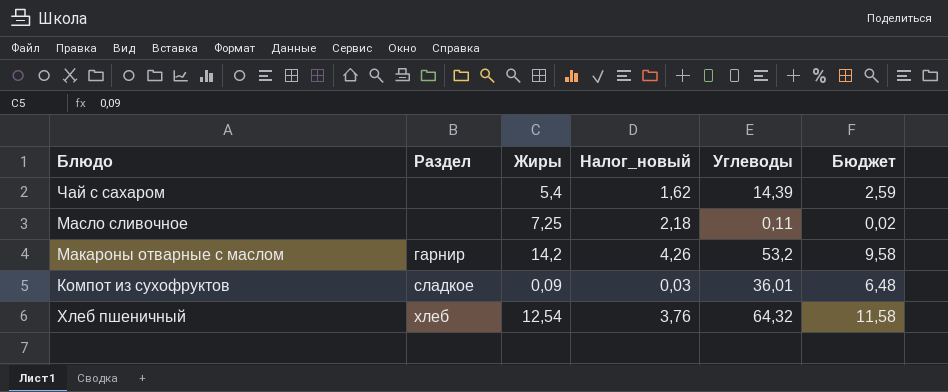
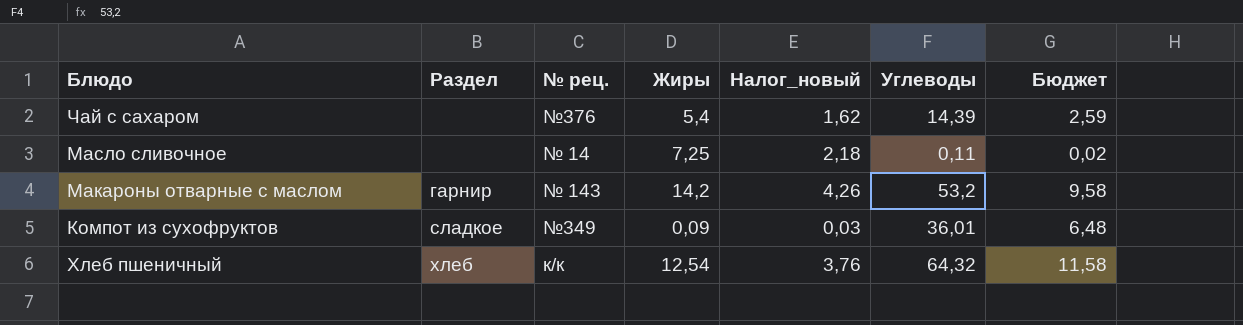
column № рец. | position: none -> 3

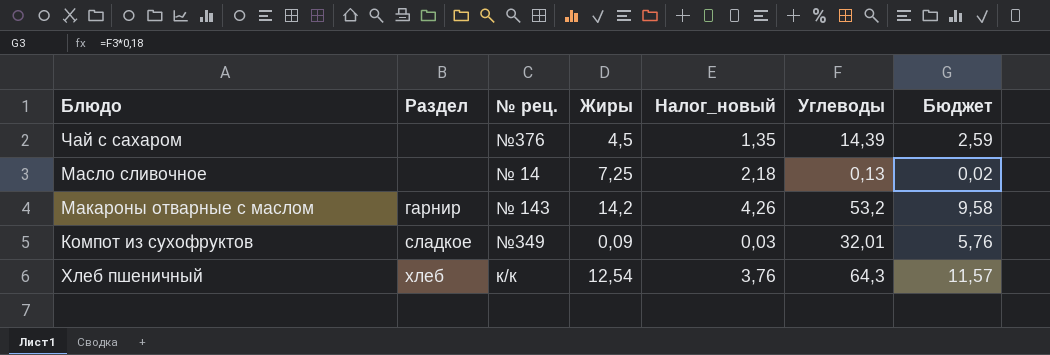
Чай с сахаром | Жиры: 5,4 -> 4,5
Чай с сахаром | Налог_новый: 1,62 -> 1,35
Масло сливочное | Углеводы: 0,11 -> 0,13
Компот из сухофруктов | Углеводы: 36,01 -> 32,01
Компот из сухофруктов | Бюджет: 6,48 -> 5,76
Хлеб пшеничный | Углеводы: 64,32 -> 64,3
Хлеб пшеничный | Бюджет: 11,58 -> 11,57

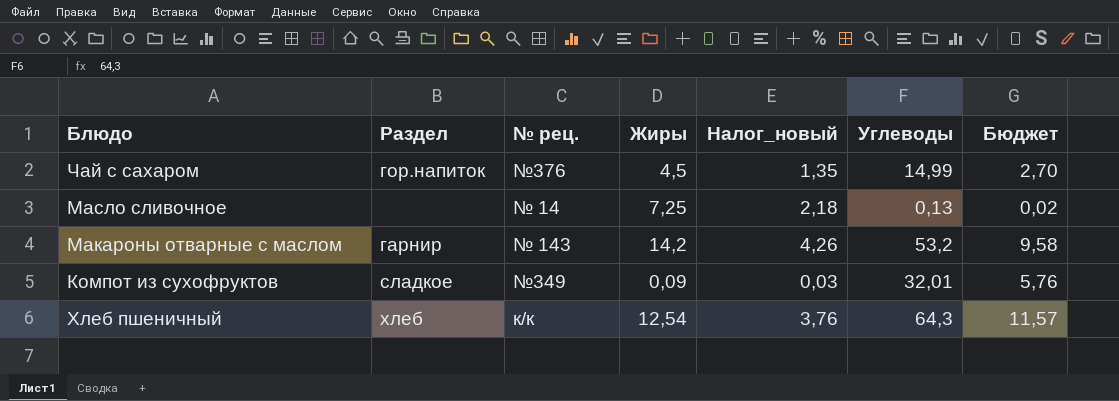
Чай с сахаром | Раздел: none -> гор.напиток
Чай с сахаром | Углеводы: 14,39 -> 14,99
Чай с сахаром | Бюджет: 2,59 -> 2,70

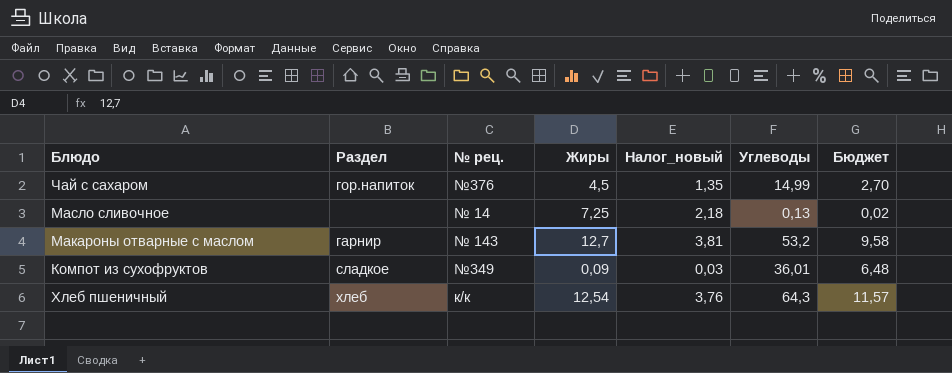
Макароны отварные с маслом | Жиры: 14,2 -> 12,7
Макароны отварные с маслом | Налог_новый: 4,26 -> 3,81
Компот из сухофруктов | Углеводы: 32,01 -> 36,01
Компот из сухофруктов | Бюджет: 5,76 -> 6,48

